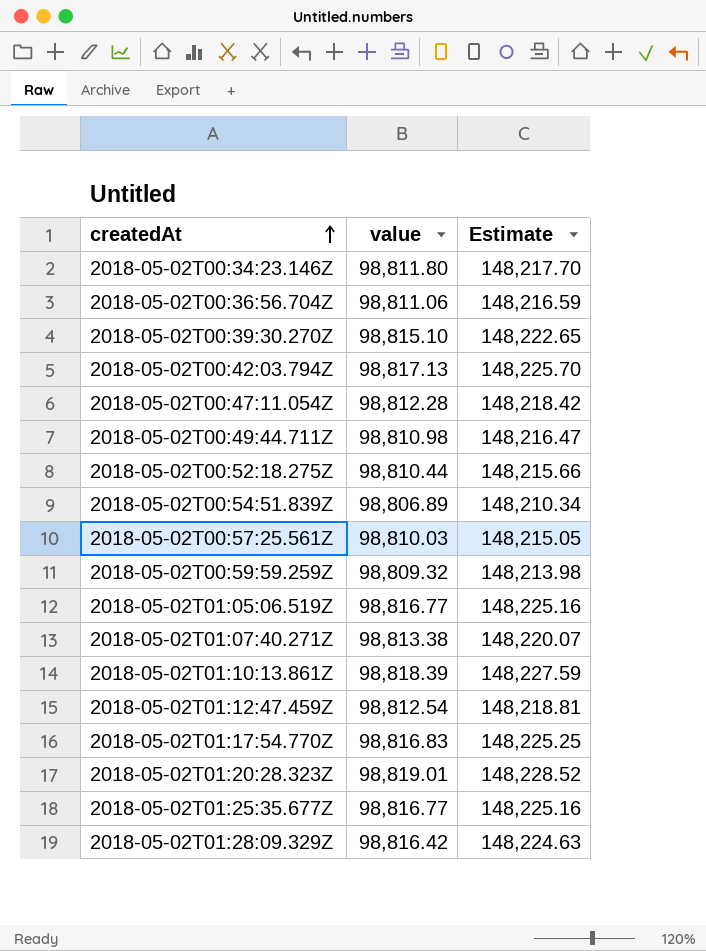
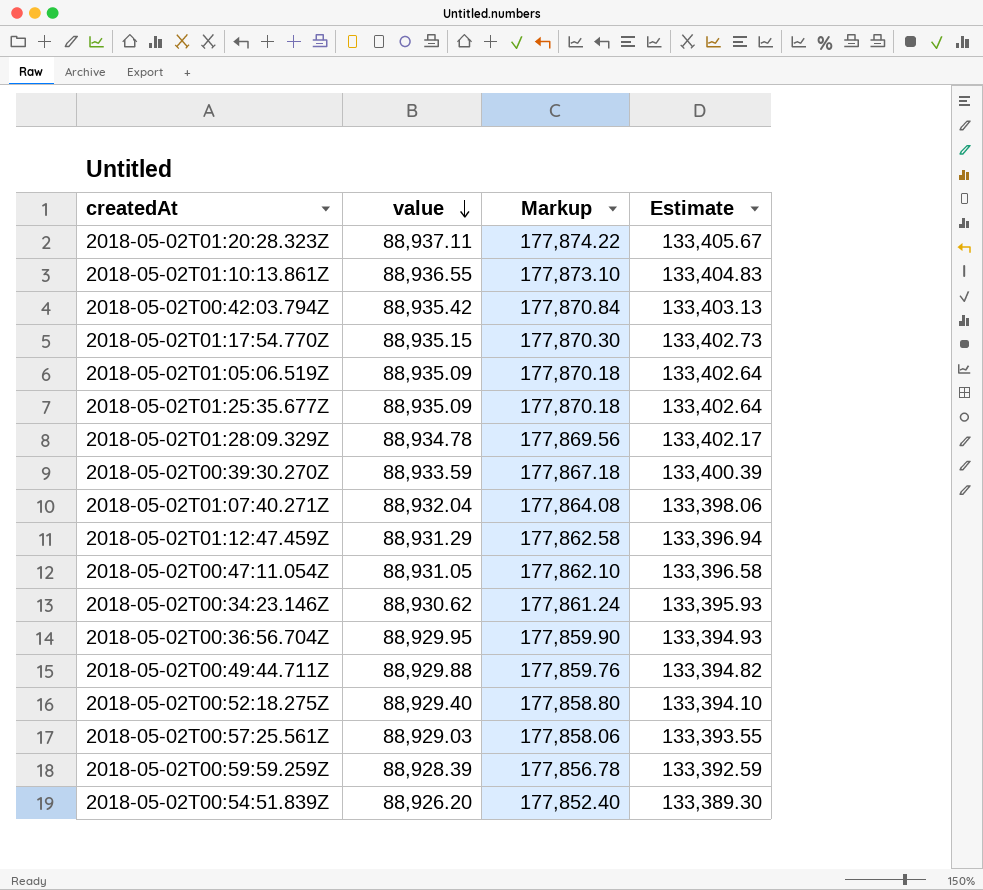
row order: createdAt ascending -> value descending
column Markup | formula: none -> [value] * 2
2018-05-02T01:20:28.323Z | value: 98,819.01 -> 88,937.11
2018-05-02T01:20:28.323Z | Estimate: 148,228.52 -> 133,405.67
2018-05-02T01:10:13.861Z | value: 98,818.39 -> 88,936.55
2018-05-02T01:10:13.861Z | Estimate: 148,227.59 -> 133,404.83
2018-05-02T00:42:03.794Z | value: 98,817.13 -> 88,935.42
2018-05-02T00:42:03.794Z | Estimate: 148,225.70 -> 133,403.13
2018-05-02T01:17:54.770Z | value: 98,816.83 -> 88,935.15
2018-05-02T01:17:54.770Z | Estimate: 148,225.25 -> 133,402.73
2018-05-02T01:05:06.519Z | value: 98,816.77 -> 88,935.09
2018-05-02T01:05:06.519Z | Estimate: 148,225.16 -> 133,402.64
2018-05-02T01:25:35.677Z | value: 98,816.77 -> 88,935.09
2018-05-02T01:25:35.677Z | Estimate: 148,225.16 -> 133,402.64
2018-05-02T01:28:09.329Z | value: 98,816.42 -> 88,934.78
2018-05-02T01:28:09.329Z | Estimate: 148,224.63 -> 133,402.17
2018-05-02T00:39:30.270Z | value: 98,815.10 -> 88,933.59
2018-05-02T00:39:30.270Z | Estimate: 148,222.65 -> 133,400.39
2018-05-02T01:07:40.271Z | value: 98,813.38 -> 88,932.04
2018-05-02T01:07:40.271Z | Estimate: 148,220.07 -> 133,398.06
2018-05-02T01:12:47.459Z | value: 98,812.54 -> 88,931.29
2018-05-02T01:12:47.459Z | Estimate: 148,218.81 -> 133,396.94
2018-05-02T00:47:11.054Z | value: 98,812.28 -> 88,931.05
2018-05-02T00:47:11.054Z | Estimate: 148,218.42 -> 133,396.58
2018-05-02T00:34:23.146Z | value: 98,811.80 -> 88,930.62
2018-05-02T00:34:23.146Z | Estimate: 148,217.70 -> 133,395.93
2018-05-02T00:36:56.704Z | value: 98,811.06 -> 88,929.95
2018-05-02T00:36:56.704Z | Estimate: 148,216.59 -> 133,394.93
2018-05-02T00:49:44.711Z | value: 98,810.98 -> 88,929.88
2018-05-02T00:49:44.711Z | Estimate: 148,216.47 -> 133,394.82
2018-05-02T00:52:18.275Z | value: 98,810.44 -> 88,929.40
2018-05-02T00:52:18.275Z | Estimate: 148,215.66 -> 133,394.10
2018-05-02T00:57:25.561Z | value: 98,810.03 -> 88,929.03
2018-05-02T00:57:25.561Z | Estimate: 148,215.05 -> 133,393.55
2018-05-02T00:59:59.259Z | value: 98,809.32 -> 88,928.39
2018-05-02T00:59:59.259Z | Estimate: 148,213.98 -> 133,392.59
2018-05-02T00:54:51.839Z | value: 98,806.89 -> 88,926.20
2018-05-02T00:54:51.839Z | Estimate: 148,210.34 -> 133,389.30

